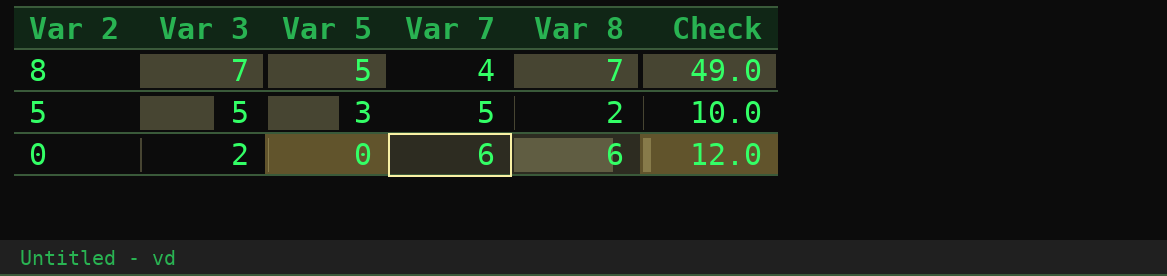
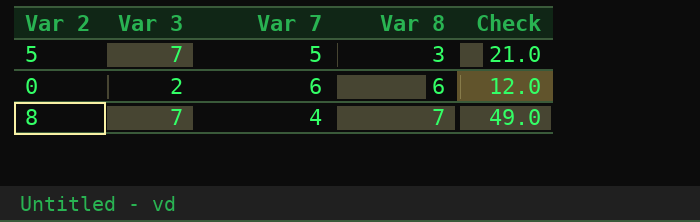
row order: Var 2 descending -> Var 8 ascending
column Var 5 | position: 3 -> none
5 | Var 3: 5 -> 7
5 | Var 8: 2 -> 3
5 | Check: 10.0 -> 21.0

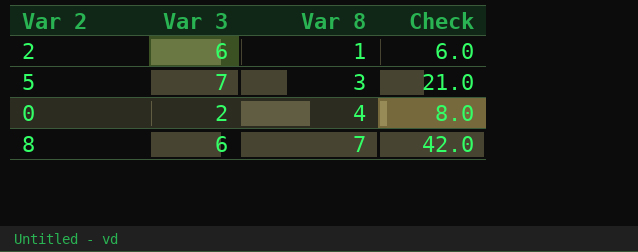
column Var 7 | position: 3 -> none
row 2: none -> 6 | 1 | 6.0
0 | Var 8: 6 -> 4
0 | Check: 12.0 -> 8.0
8 | Var 3: 7 -> 6
8 | Check: 49.0 -> 42.0

